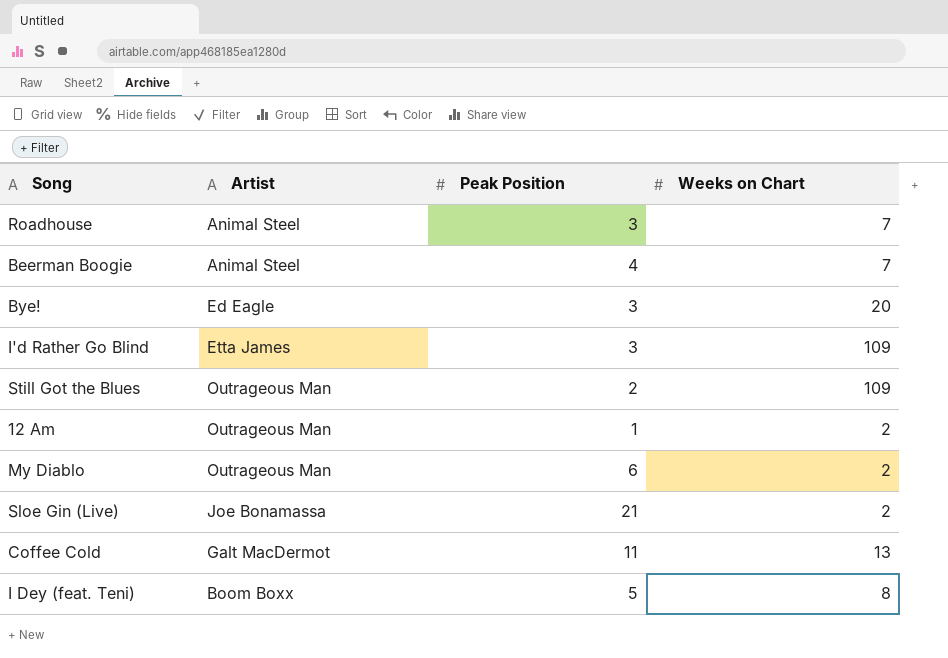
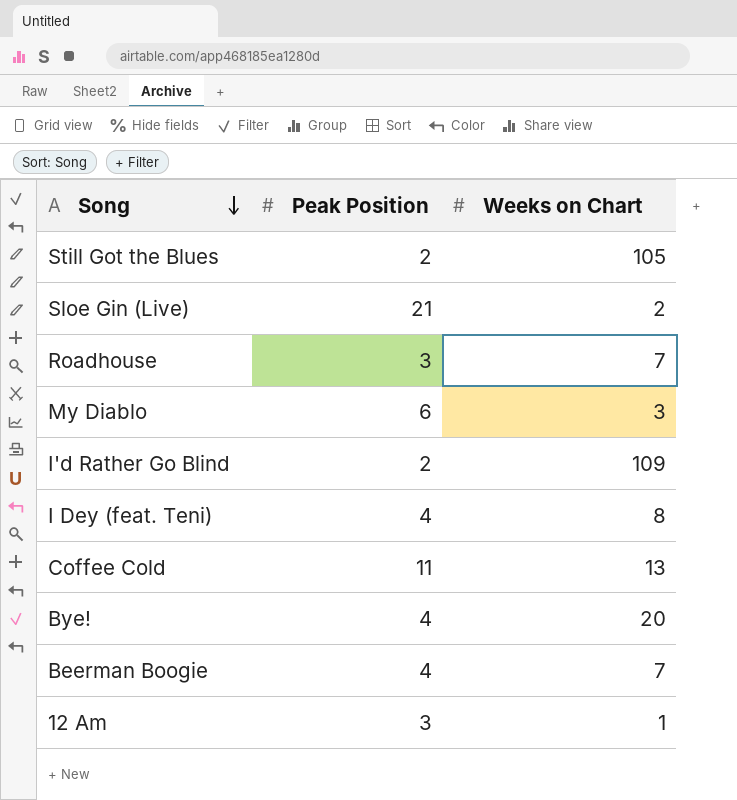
row order: none -> Song descending
column Artist | position: 2 -> none
Still Got the Blues | Weeks on Chart: 109 -> 105
My Diablo | Weeks on Chart: 2 -> 3
I'd Rather Go Blind | Peak Position: 3 -> 2
I Dey (feat. Teni) | Peak Position: 5 -> 4
Bye! | Peak Position: 3 -> 4
12 Am | Peak Position: 1 -> 3
12 Am | Weeks on Chart: 2 -> 1

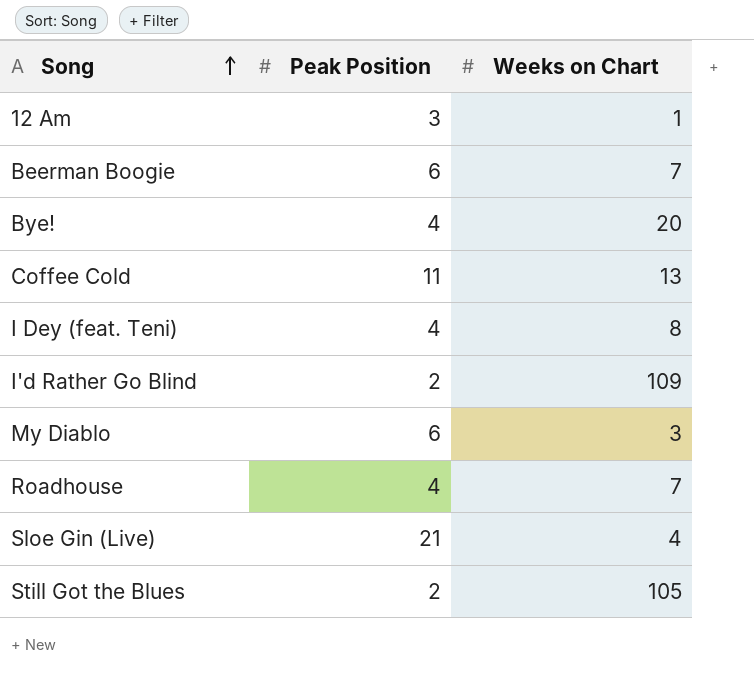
row order: Song descending -> Song ascending
Beerman Boogie | Peak Position: 4 -> 6
Roadhouse | Peak Position: 3 -> 4
Sloe Gin (Live) | Weeks on Chart: 2 -> 4

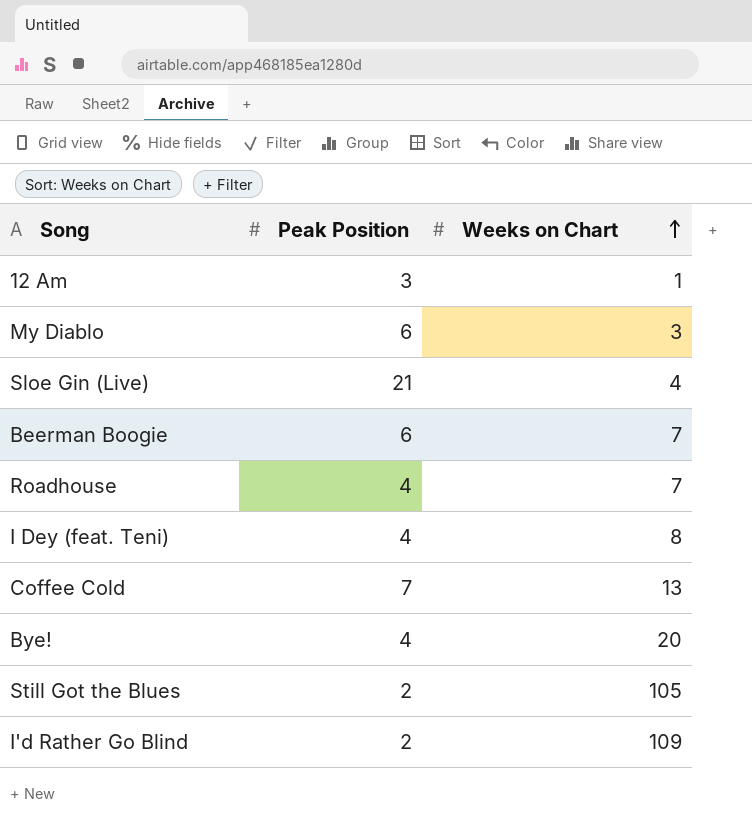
row order: Song ascending -> Weeks on Chart ascending
Coffee Cold | Peak Position: 11 -> 7

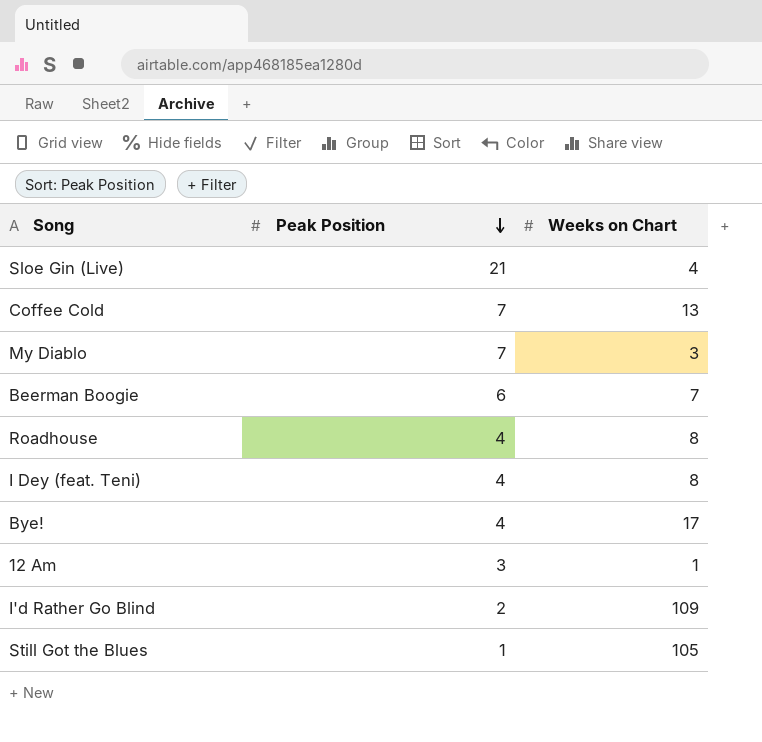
row order: Weeks on Chart ascending -> Peak Position descending
My Diablo | Peak Position: 6 -> 7
Roadhouse | Weeks on Chart: 7 -> 8
Bye! | Weeks on Chart: 20 -> 17
Still Got the Blues | Peak Position: 2 -> 1

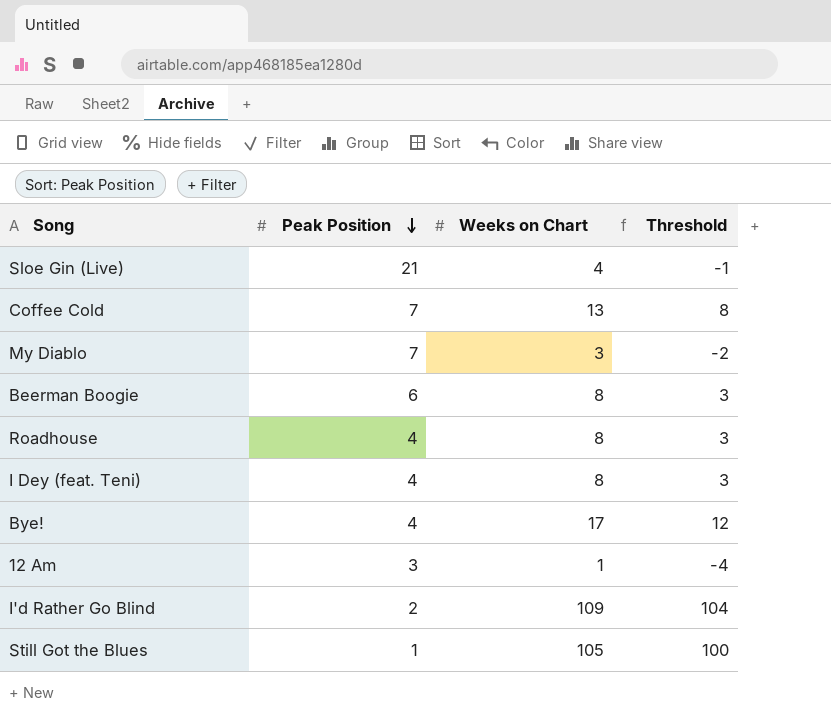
column Threshold | formula: none -> [Weeks on Chart] - 5
Beerman Boogie | Weeks on Chart: 7 -> 8

